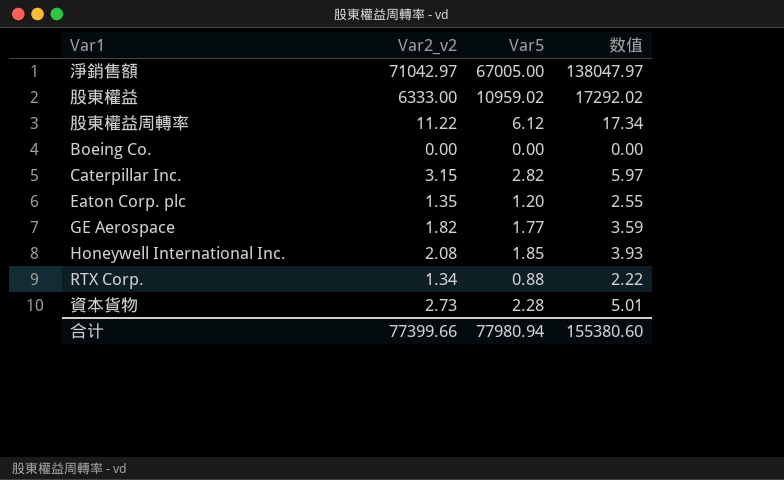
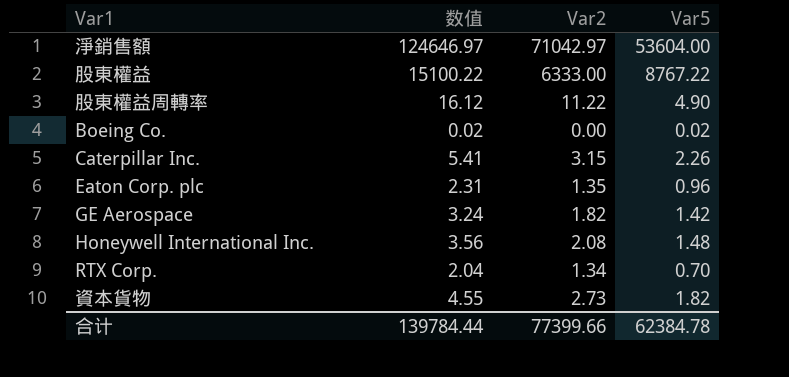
column 数值 | position: 4 -> 2
column name: Var2_v2 -> Var2
淨銷售額 | 数值: 138047.97 -> 124646.97
淨銷售額 | Var5: 67005.00 -> 53604.00
股東權益 | 数值: 17292.02 -> 15100.22
股東權益 | Var5: 10959.02 -> 8767.22
股東權益周轉率 | 数值: 17.34 -> 16.12
股東權益周轉率 | Var5: 6.12 -> 4.90
Boeing Co. | 数值: 0.00 -> 0.02
Boeing Co. | Var5: 0.00 -> 0.02
Caterpillar Inc. | 数值: 5.97 -> 5.41
Caterpillar Inc. | Var5: 2.82 -> 2.26
Eaton Corp. plc | 数值: 2.55 -> 2.31
Eaton Corp. plc | Var5: 1.20 -> 0.96
GE Aerospace | 数值: 3.59 -> 3.24
GE Aerospace | Var5: 1.77 -> 1.42
Honeywell International Inc. | 数值: 3.93 -> 3.56
Honeywell International Inc. | Var5: 1.85 -> 1.48
RTX Corp. | 数值: 2.22 -> 2.04
RTX Corp. | Var5: 0.88 -> 0.70
資本貨物 | 数值: 5.01 -> 4.55
資本貨物 | Var5: 2.28 -> 1.82
合计 | 数值: 155380.60 -> 139784.44
合计 | Var5: 77980.94 -> 62384.78

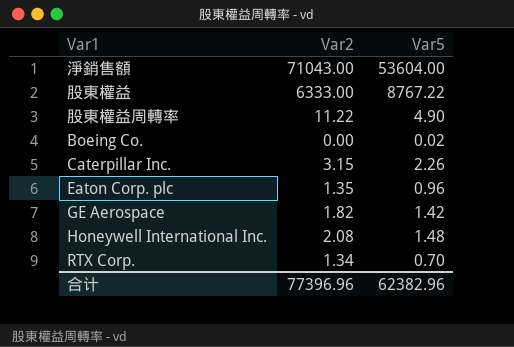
column 数值 | formula: [Var2] + [Var5] -> none
row 資本貨物: 4.55 | 2.73 | 1.82 -> none
淨銷售額 | Var2: 71042.97 -> 71043.00
合计 | Var2: 77399.66 -> 77396.96
合计 | Var5: 62384.78 -> 62382.96

